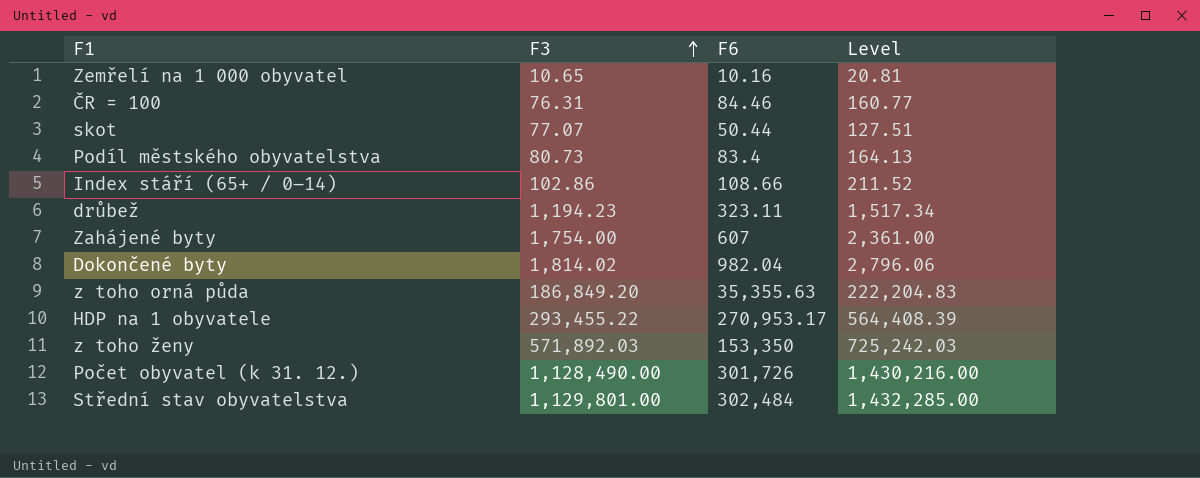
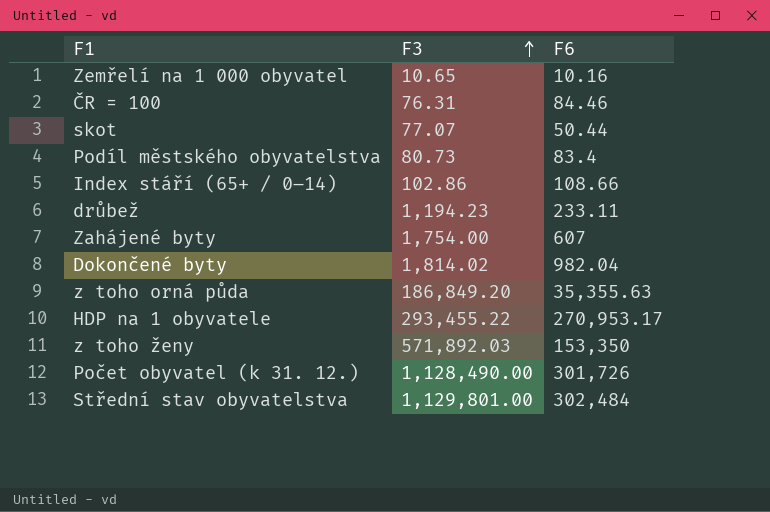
column Level | formula: [F3] + [F6] -> none
drůbež | F6: 323.11 -> 233.11

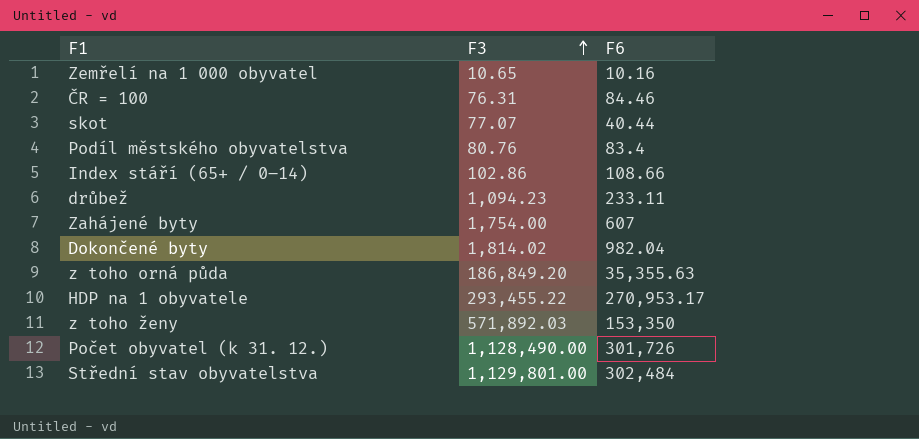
skot | F6: 50.44 -> 40.44
Podíl městského obyvatelstva | F3: 80.73 -> 80.76
drůbež | F3: 1,194.23 -> 1,094.23

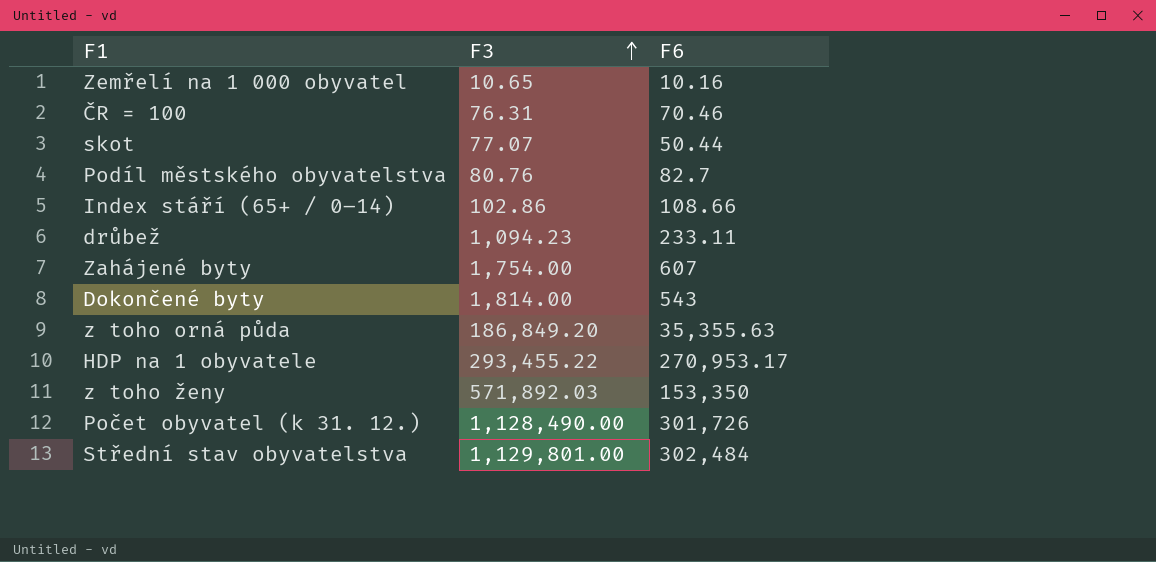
ČR = 100 | F6: 84.46 -> 70.46
skot | F6: 40.44 -> 50.44
Podíl městského obyvatelstva | F6: 83.4 -> 82.7
Dokončené byty | F3: 1,814.02 -> 1,814.00
Dokončené byty | F6: 982.04 -> 543

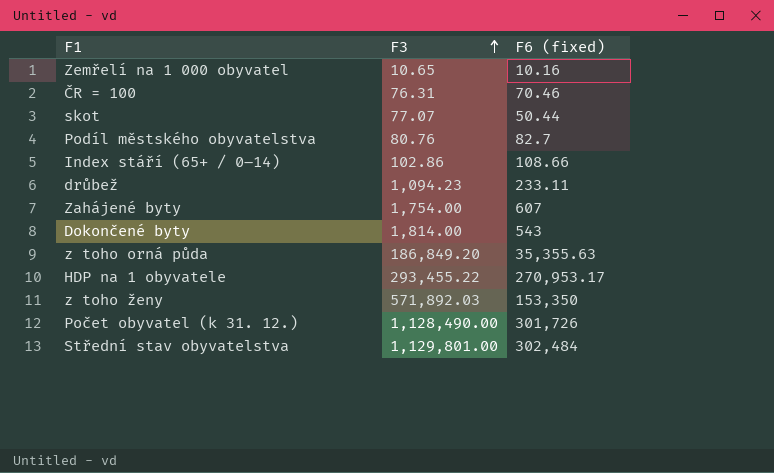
column name: F6 -> F6 (fixed)

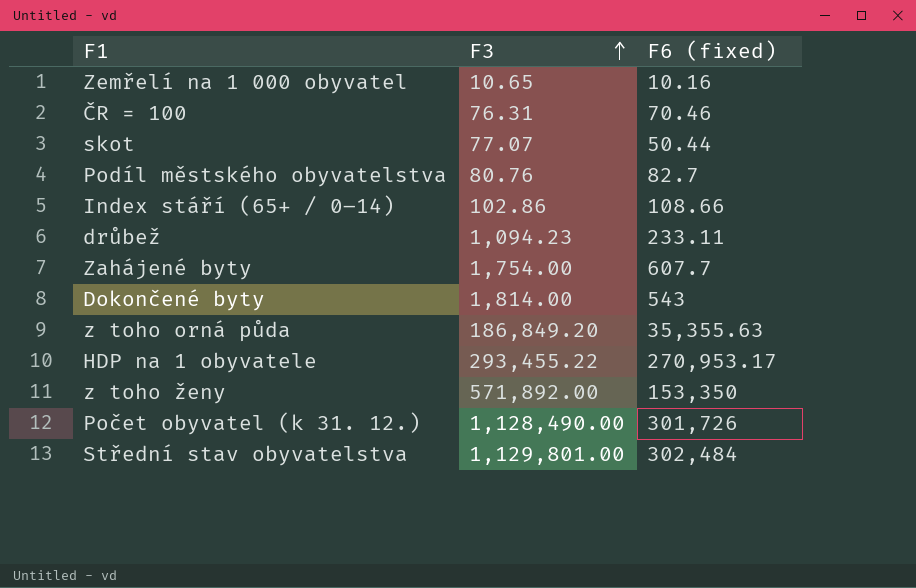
Zahájené byty | F6 (fixed): 607 -> 607.7
z toho ženy | F3: 571,892.03 -> 571,892.00

